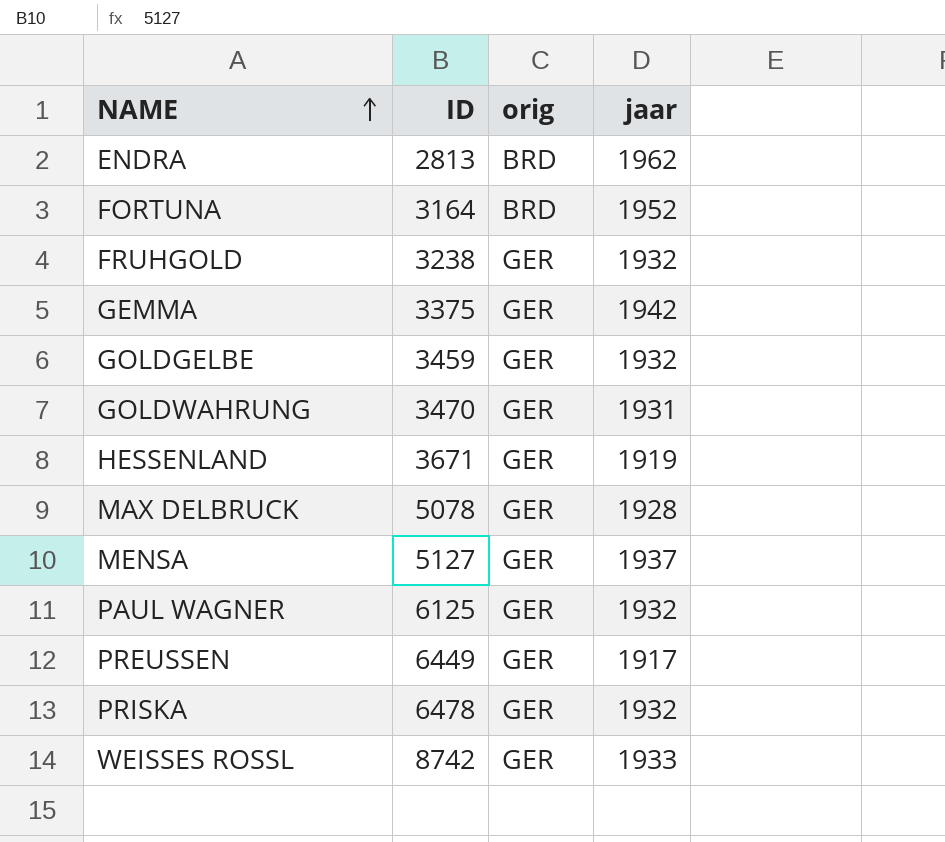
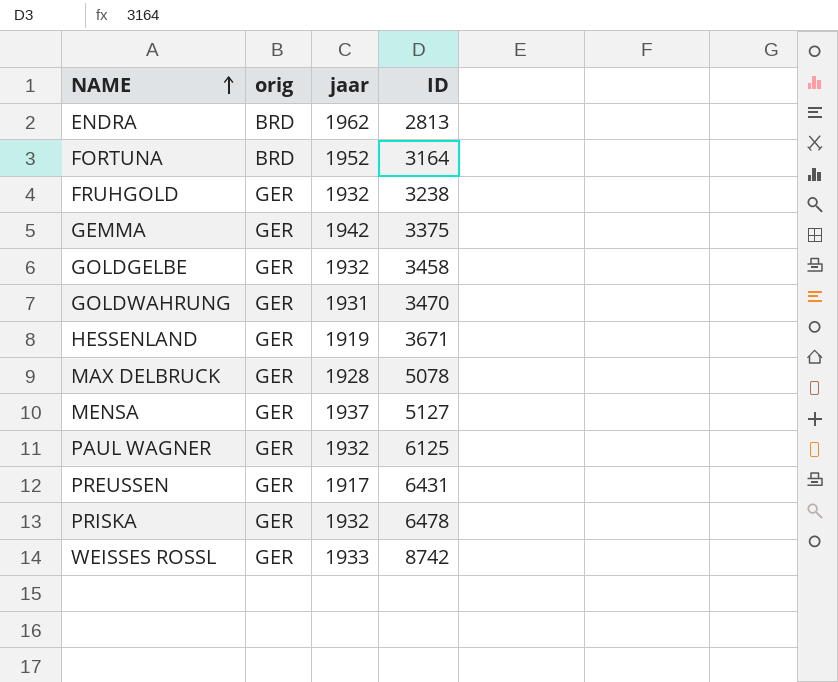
column ID | position: 2 -> 4
GOLDGELBE | ID: 3459 -> 3458
PREUSSEN | ID: 6449 -> 6431

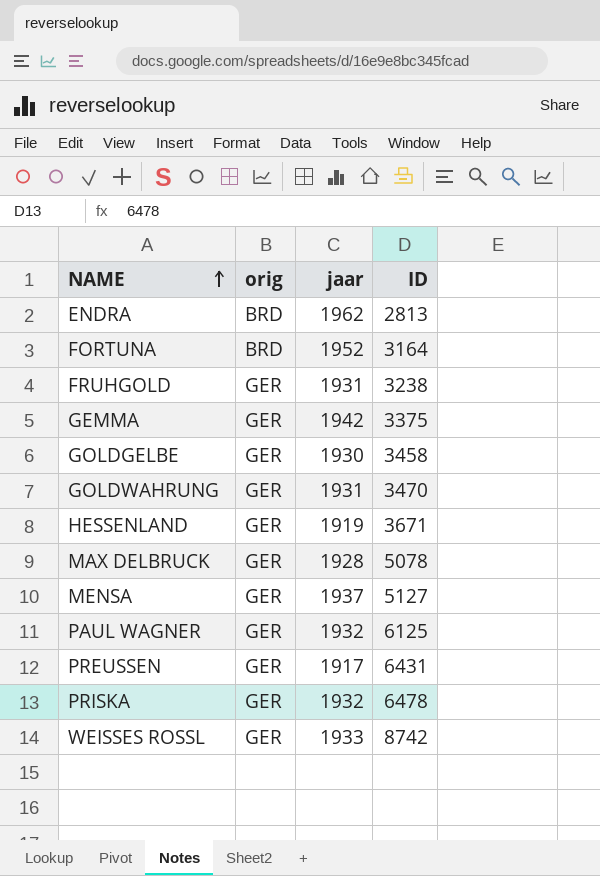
FRUHGOLD | jaar: 1932 -> 1931
GOLDGELBE | jaar: 1932 -> 1930

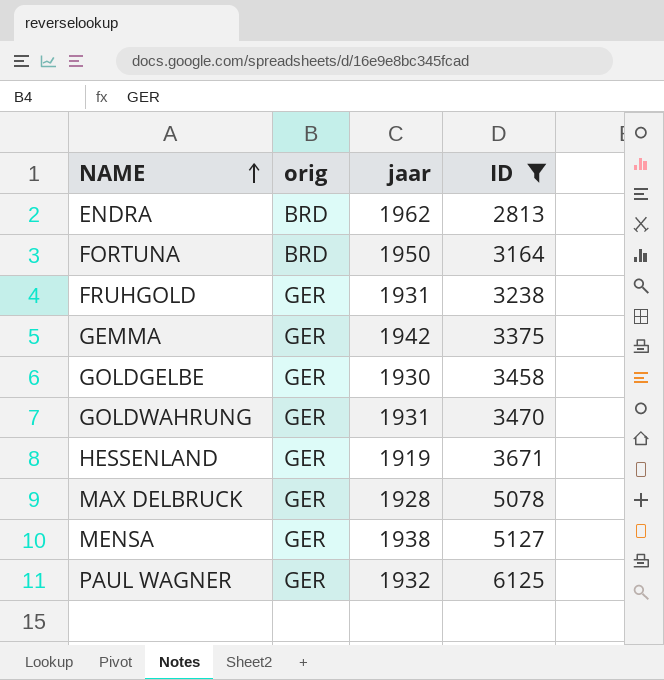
filter: none -> ID <= 6125
FORTUNA | jaar: 1952 -> 1950
MENSA | jaar: 1937 -> 1938

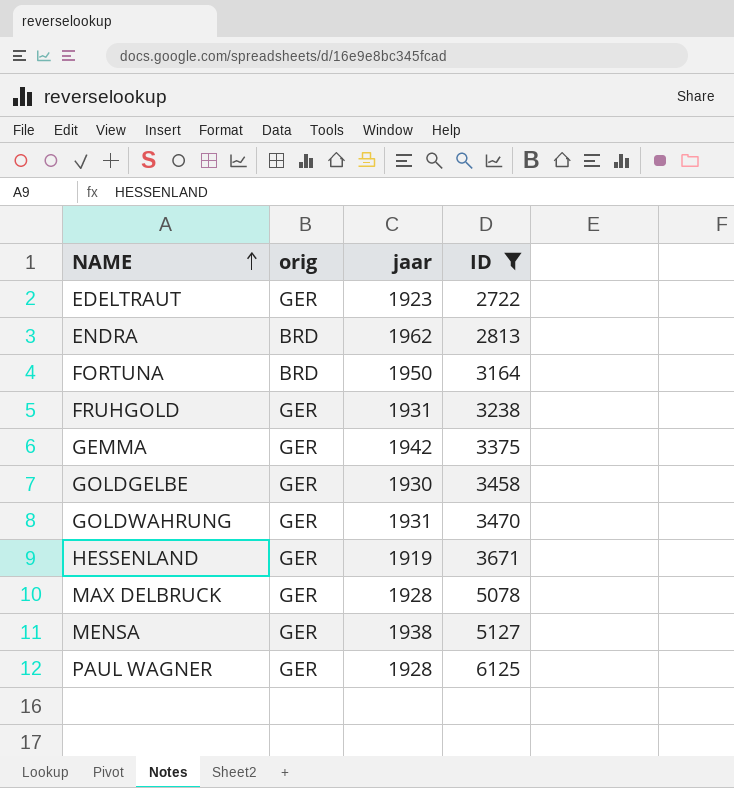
row EDELTRAUT: none -> GER | 1923 | 2722
PAUL WAGNER | jaar: 1932 -> 1928

